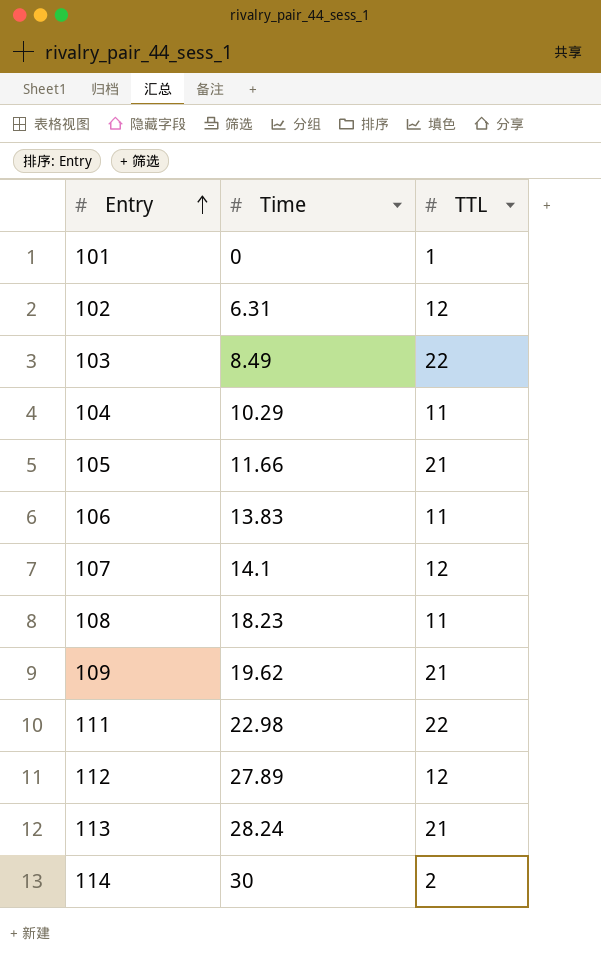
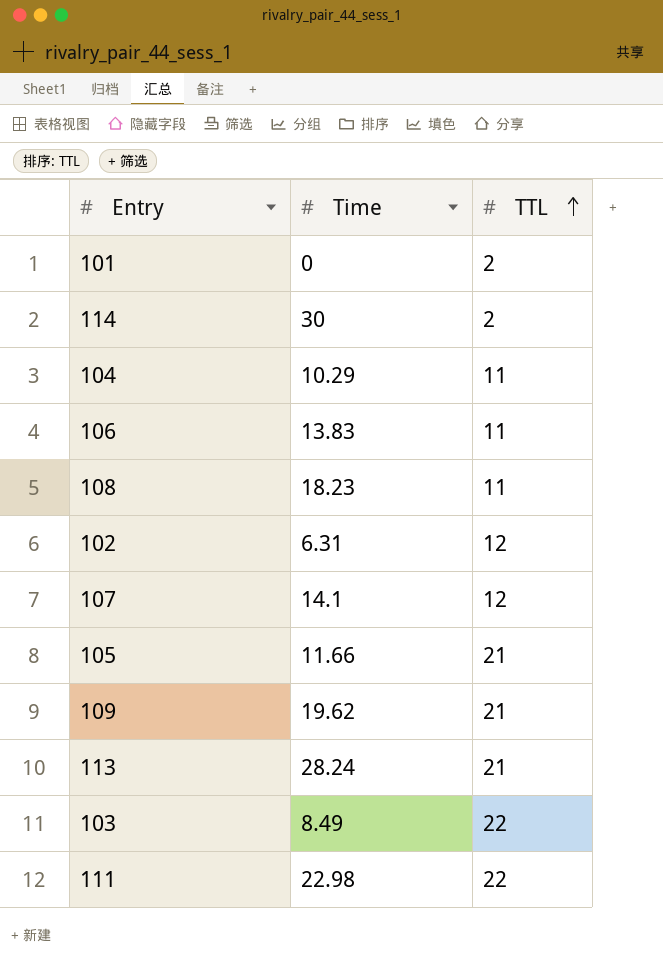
row order: Entry ascending -> TTL ascending
row 112: 27.89 | 12 -> none
101 | TTL: 1 -> 2

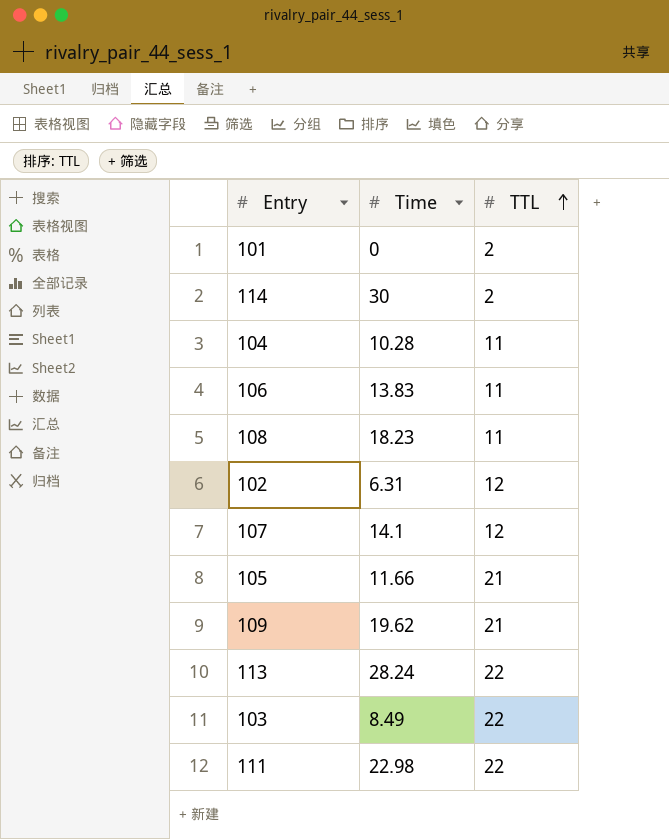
104 | Time: 10.29 -> 10.28
113 | TTL: 21 -> 22

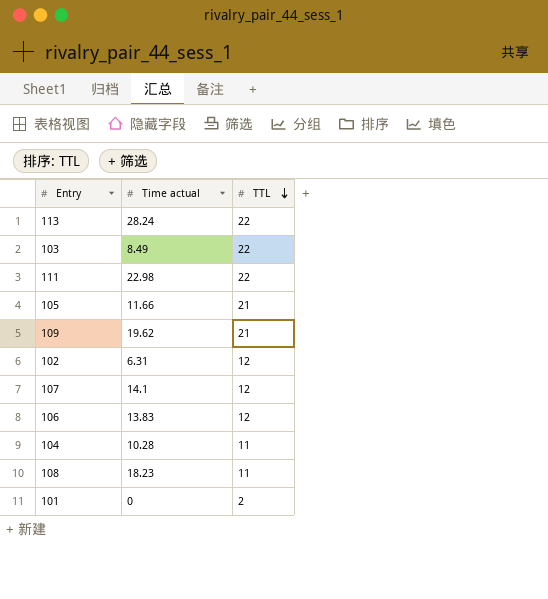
row order: TTL ascending -> TTL descending
column name: Time -> Time actual
row 114: 30 | 2 -> none
106 | TTL: 11 -> 12

